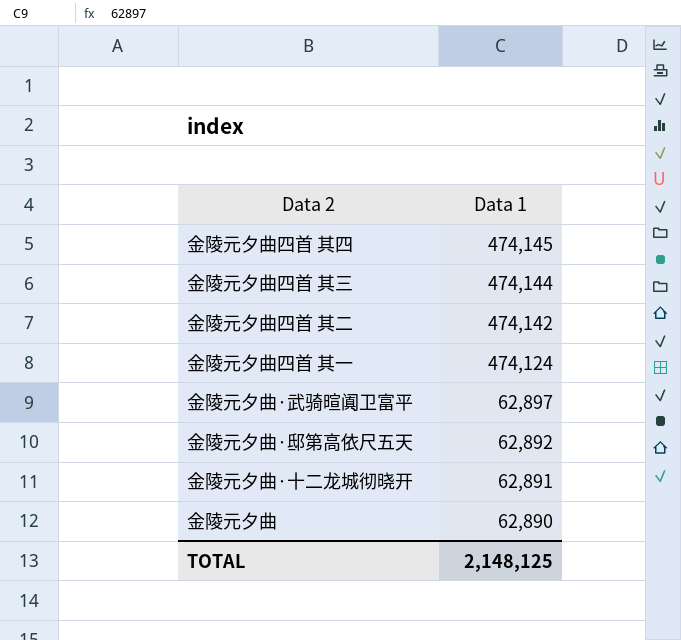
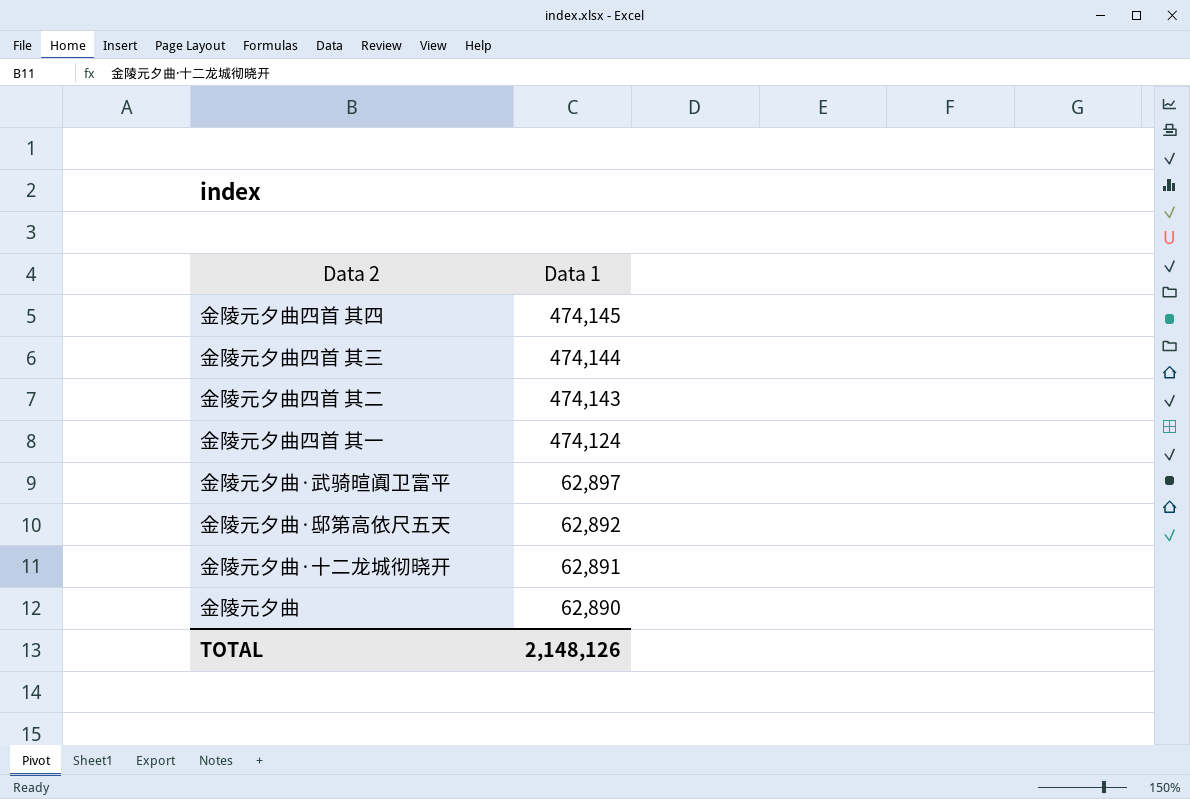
金陵元夕曲四首 其二 | Data 1: 474,142 -> 474,143
TOTAL | Data 1: 2,148,125 -> 2,148,126

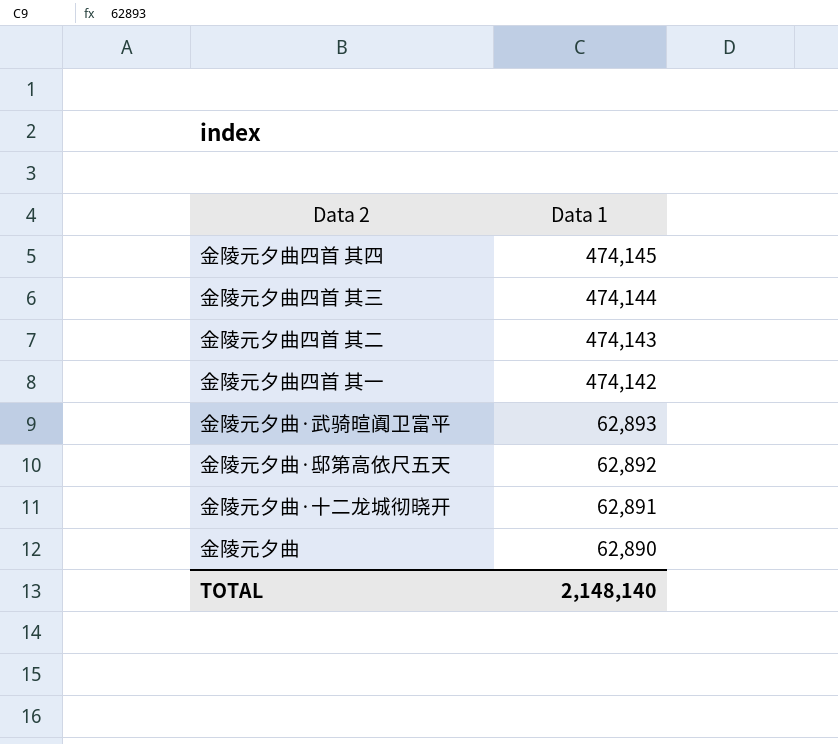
金陵元夕曲四首 其一 | Data 1: 474,124 -> 474,142
金陵元夕曲·武骑暄阗卫富平 | Data 1: 62,897 -> 62,893
TOTAL | Data 1: 2,148,126 -> 2,148,140

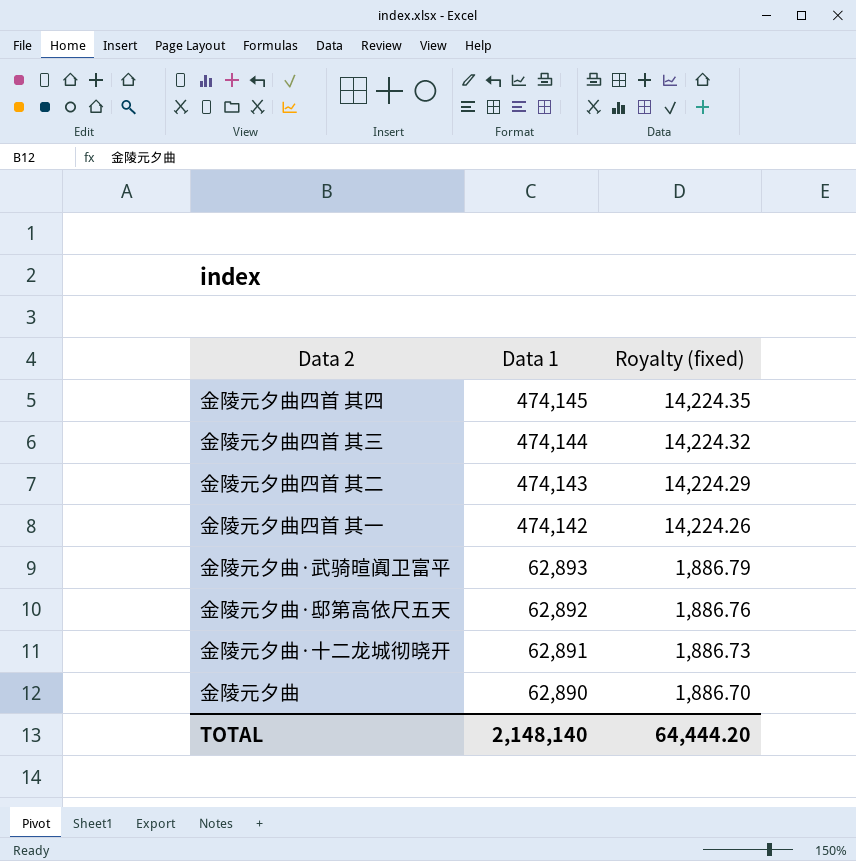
column Royalty (fixed) | formula: none -> [Data 1] * 0.03

